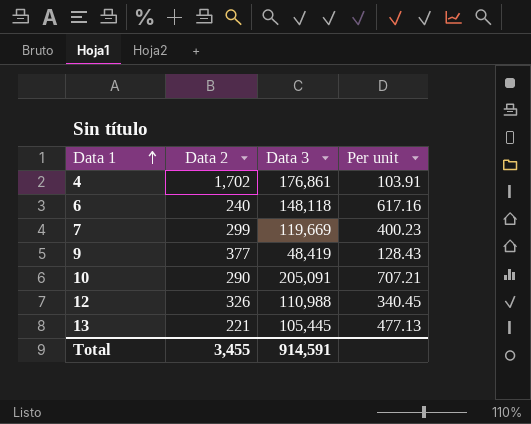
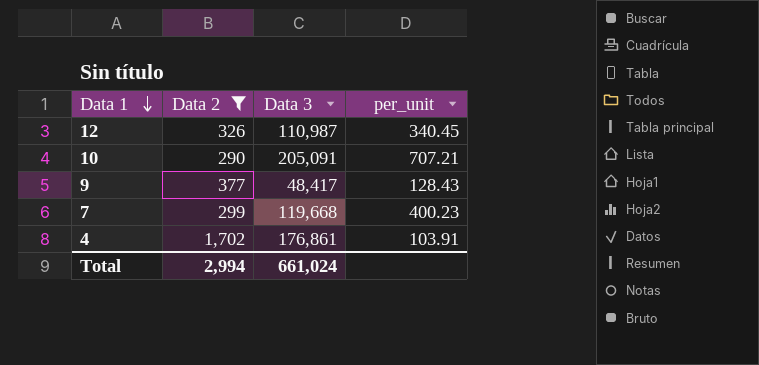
filter: none -> Data 2 >= 290
row order: Data 1 ascending -> Data 1 descending
column name: Per unit -> per_unit
12 | Data 3: 110,988 -> 110,987
9 | Data 3: 48,419 -> 48,417
7 | Data 3: 119,669 -> 119,668
Total | Data 2: 3,455 -> 2,994
Total | Data 3: 914,591 -> 661,024

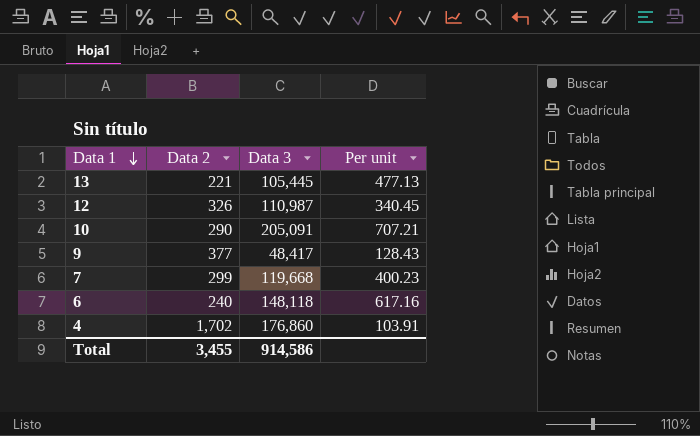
filter: Data 2 >= 290 -> none
column name: per_unit -> Per unit
4 | Data 3: 176,861 -> 176,860
Total | Data 2: 2,994 -> 3,455
Total | Data 3: 661,024 -> 914,586

